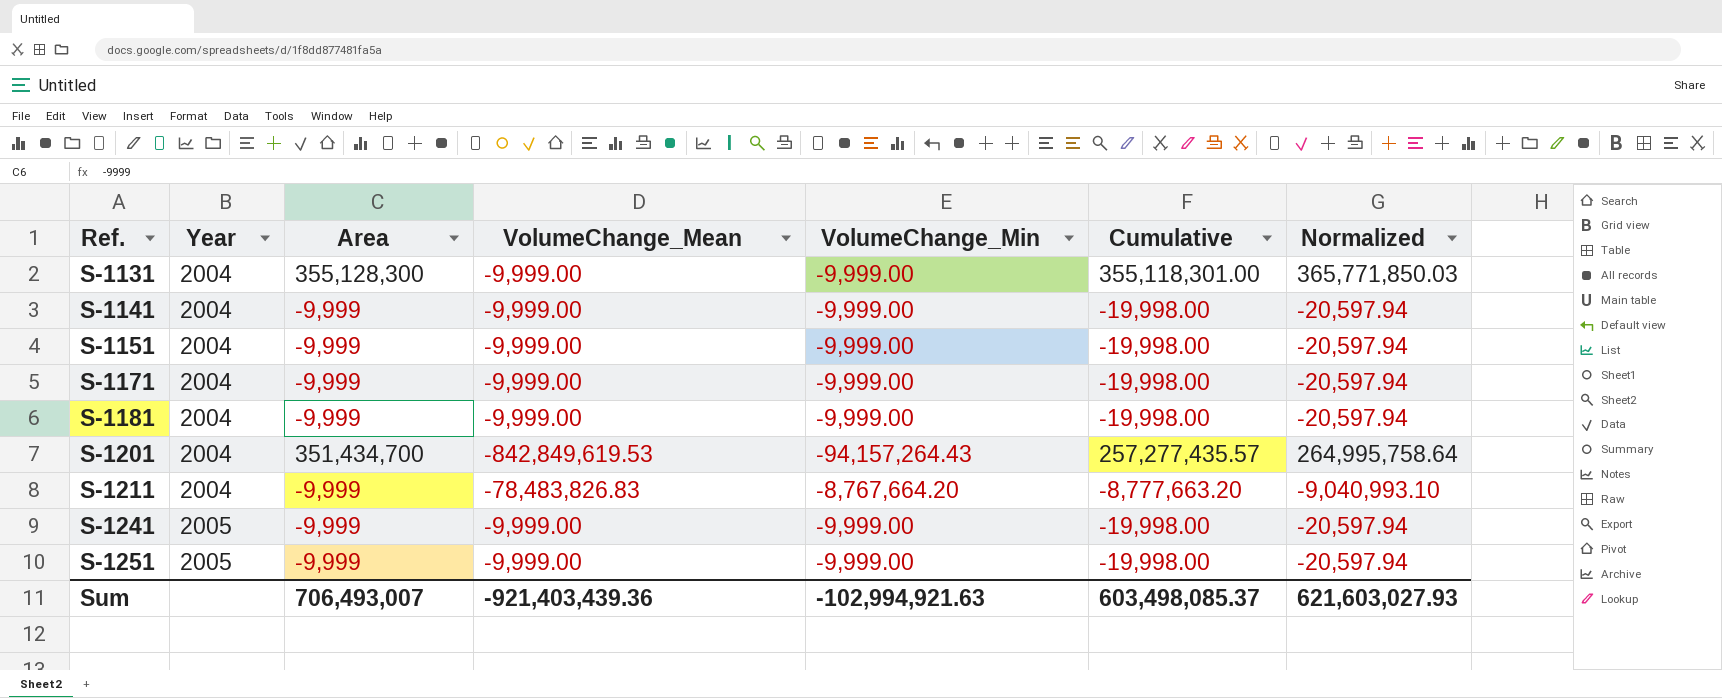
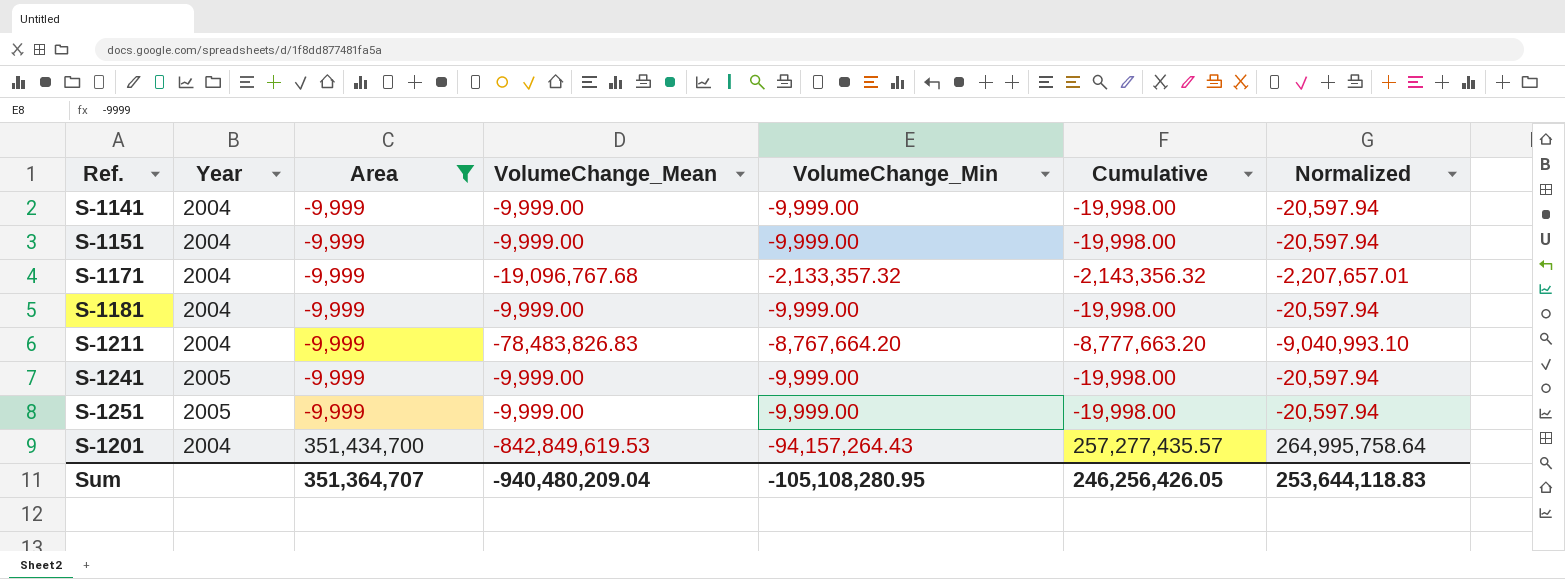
filter: none -> Area != 355,128,300
row order: Ref. ascending -> Area ascending
S-1171 | VolumeChange_Mean: -9,999.00 -> -19,096,767.68
S-1171 | VolumeChange_Min: -9,999.00 -> -2,133,357.32
S-1171 | Cumulative: -19,998.00 -> -2,143,356.32
S-1171 | Normalized: -20,597.94 -> -2,207,657.01
Sum | Area: 706,493,007 -> 351,364,707
Sum | VolumeChange_Mean: -921,403,439.36 -> -940,480,209.04
Sum | VolumeChange_Min: -102,994,921.63 -> -105,108,280.95
Sum | Cumulative: 603,498,085.37 -> 246,256,426.05
Sum | Normalized: 621,603,027.93 -> 253,644,118.83

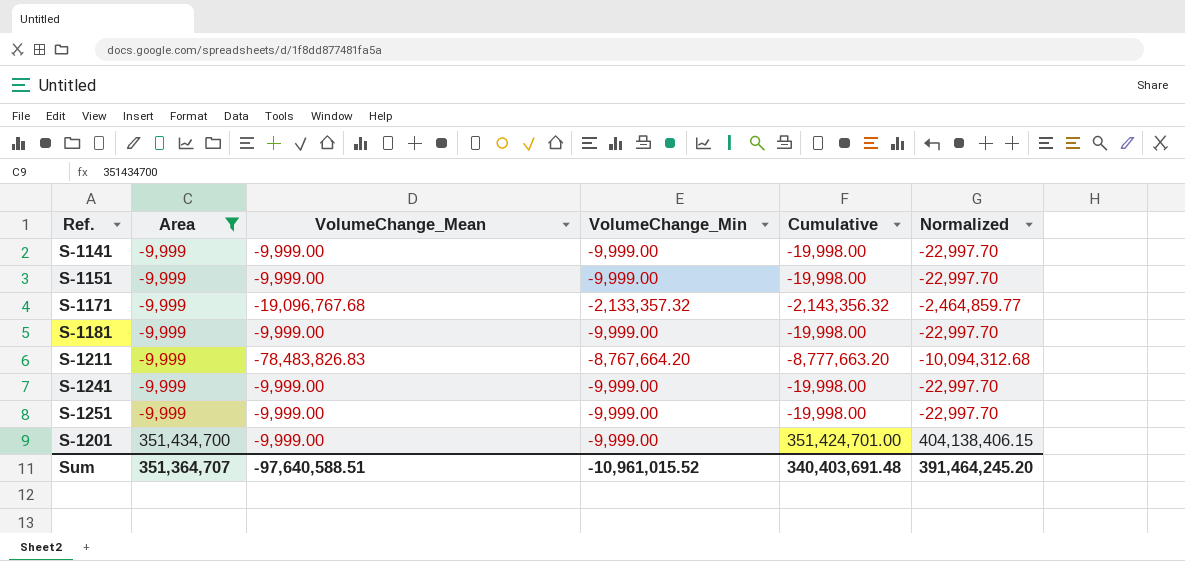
column Year | position: 2 -> none
column Normalized | formula: [Cumulative] * 1.03 -> [Cumulative] * 1.15
S-1201 | VolumeChange_Mean: -842,849,619.53 -> -9,999.00
S-1201 | VolumeChange_Min: -94,157,264.43 -> -9,999.00
S-1201 | Cumulative: 257,277,435.57 -> 351,424,701.00
Sum | VolumeChange_Mean: -940,480,209.04 -> -97,640,588.51
Sum | VolumeChange_Min: -105,108,280.95 -> -10,961,015.52
Sum | Cumulative: 246,256,426.05 -> 340,403,691.48
Sum | Normalized: 253,644,118.83 -> 391,464,245.20

